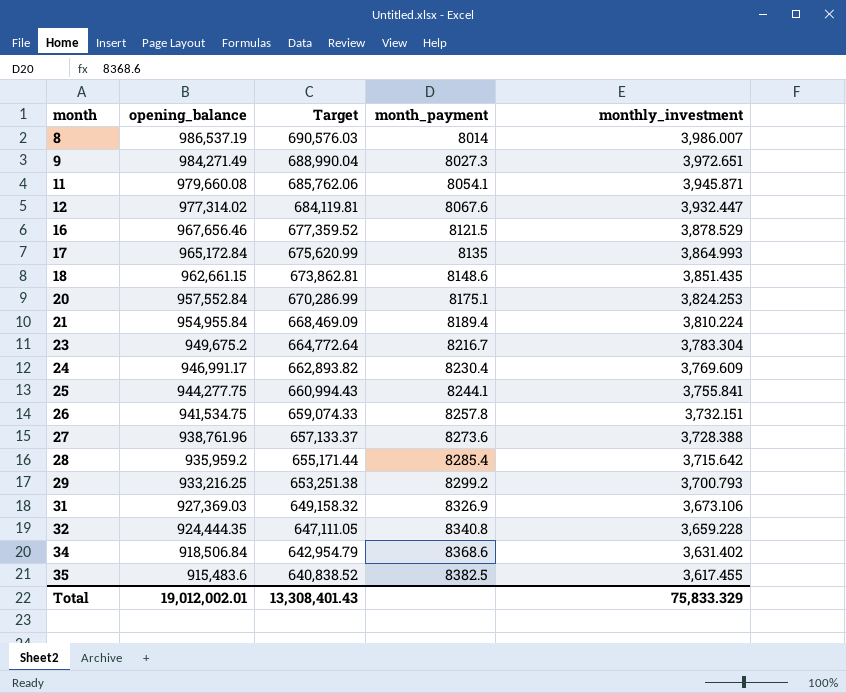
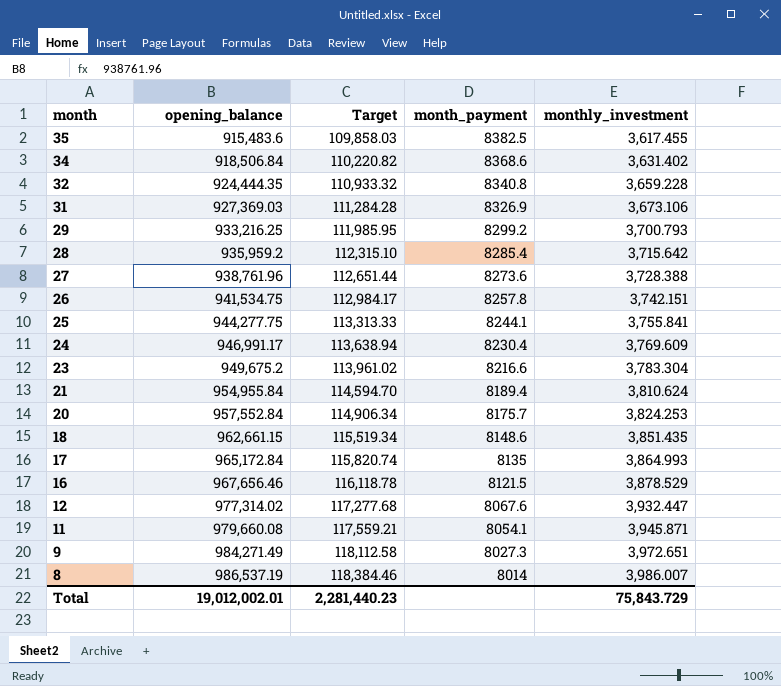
row order: month ascending -> month descending
column Target | formula: [opening_balance] * 0.7 -> [opening_balance] * 0.12
26 | monthly_investment: 3,732.151 -> 3,742.151
23 | month_payment: 8216.7 -> 8216.6
21 | monthly_investment: 3,810.224 -> 3,810.624
20 | month_payment: 8175.1 -> 8175.7
Total | Target: 13,308,401.43 -> 2,281,440.23
Total | monthly_investment: 75,833.329 -> 75,843.729

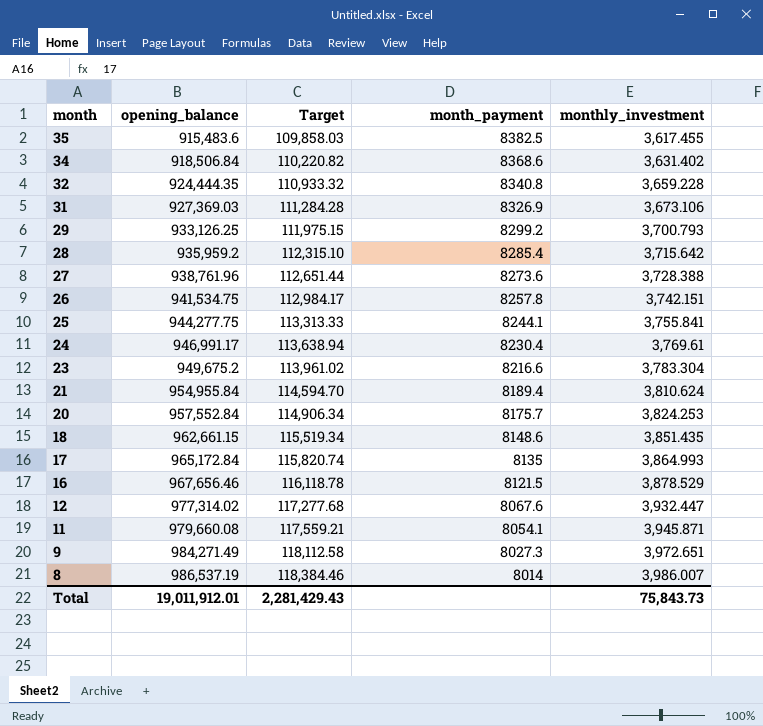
29 | opening_balance: 933,216.25 -> 933,126.25
29 | Target: 111,985.95 -> 111,975.15
24 | monthly_investment: 3,769.609 -> 3,769.61
Total | opening_balance: 19,012,002.01 -> 19,011,912.01
Total | Target: 2,281,440.23 -> 2,281,429.43
Total | monthly_investment: 75,843.729 -> 75,843.73

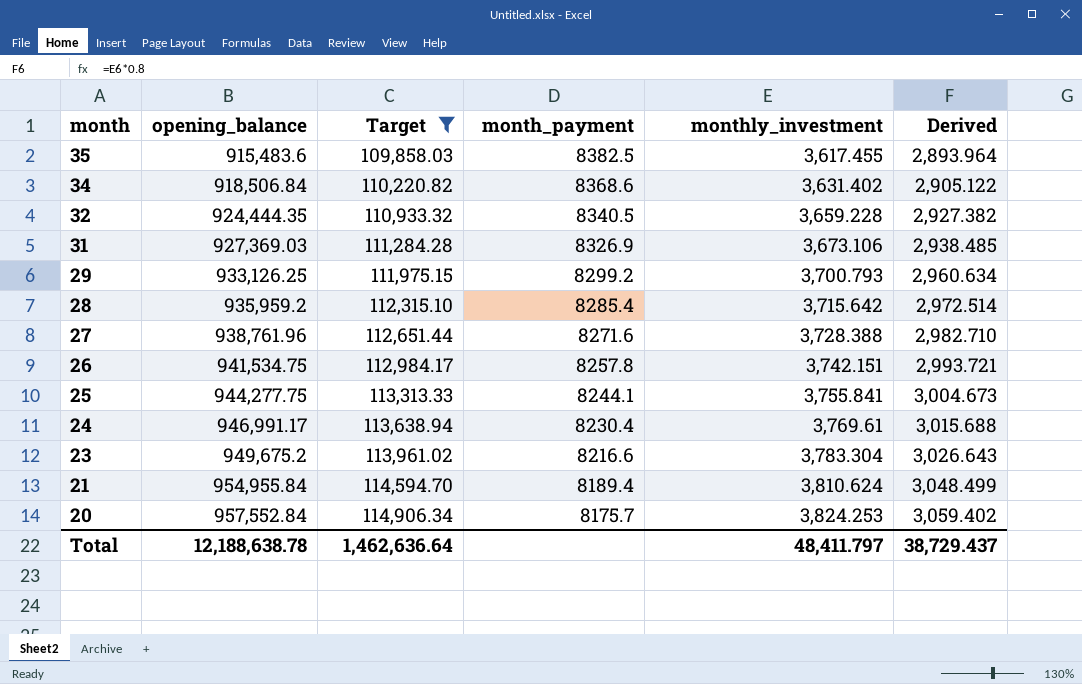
filter: none -> Target <= 114,906.34
column Derived | formula: none -> [monthly_investment] * 0.8
32 | month_payment: 8340.8 -> 8340.5
27 | month_payment: 8273.6 -> 8271.6
Total | opening_balance: 19,011,912.01 -> 12,188,638.78
Total | Target: 2,281,429.43 -> 1,462,636.64
Total | monthly_investment: 75,843.73 -> 48,411.797

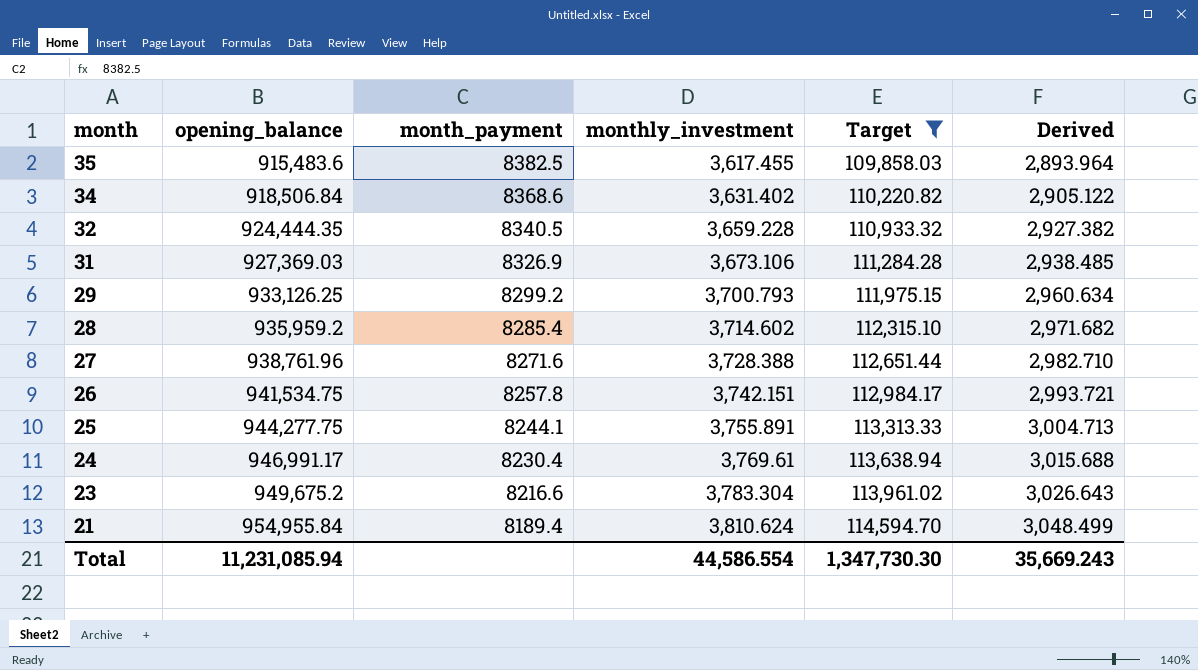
column Target | position: 3 -> 5
row 20: 957,552.84 | 114,906.34 | 8175.7 | 3,824.253 | 3,059.402 -> none
28 | monthly_investment: 3,715.642 -> 3,714.602
28 | Derived: 2,972.514 -> 2,971.682
25 | monthly_investment: 3,755.841 -> 3,755.891
25 | Derived: 3,004.673 -> 3,004.713
Total | opening_balance: 12,188,638.78 -> 11,231,085.94
Total | monthly_investment: 48,411.797 -> 44,586.554
Total | Target: 1,462,636.64 -> 1,347,730.30
Total | Derived: 38,729.437 -> 35,669.243

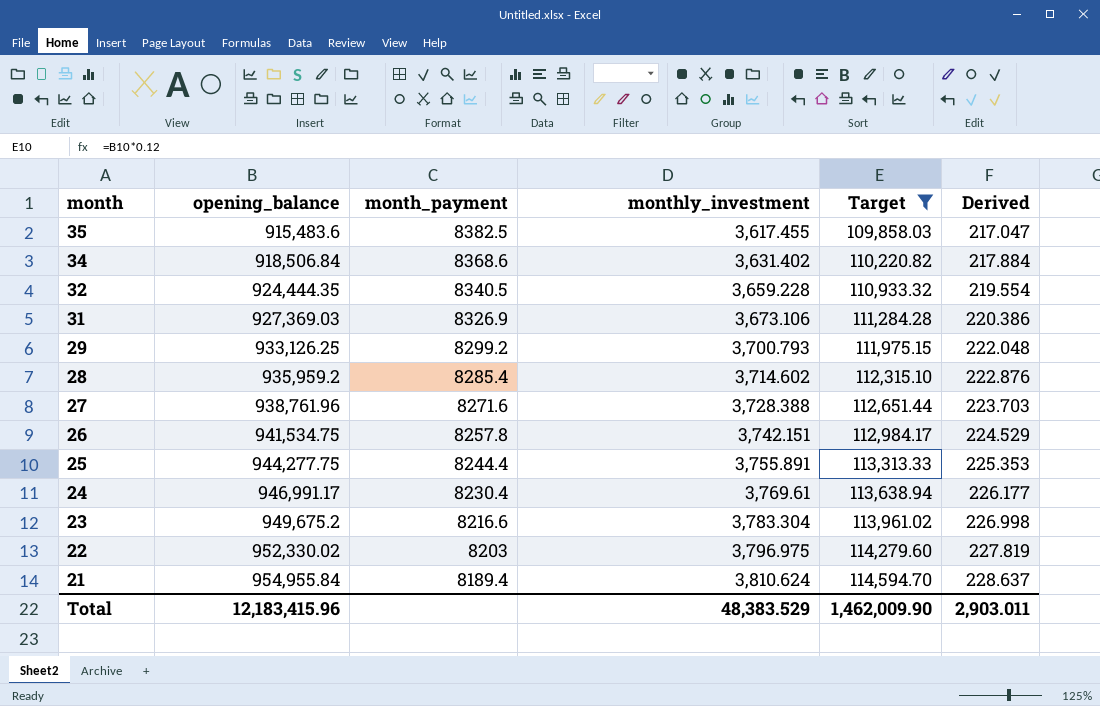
column Derived | formula: [monthly_investment] * 0.8 -> [monthly_investment] * 0.06
25 | month_payment: 8244.1 -> 8244.4
row 22: none -> 952,330.02 | 8203 | 3,796.975 | 114,279.60 | 227.819
Total | opening_balance: 11,231,085.94 -> 12,183,415.96
Total | monthly_investment: 44,586.554 -> 48,383.529
Total | Target: 1,347,730.30 -> 1,462,009.90
Total | Derived: 35,669.243 -> 2,903.011

